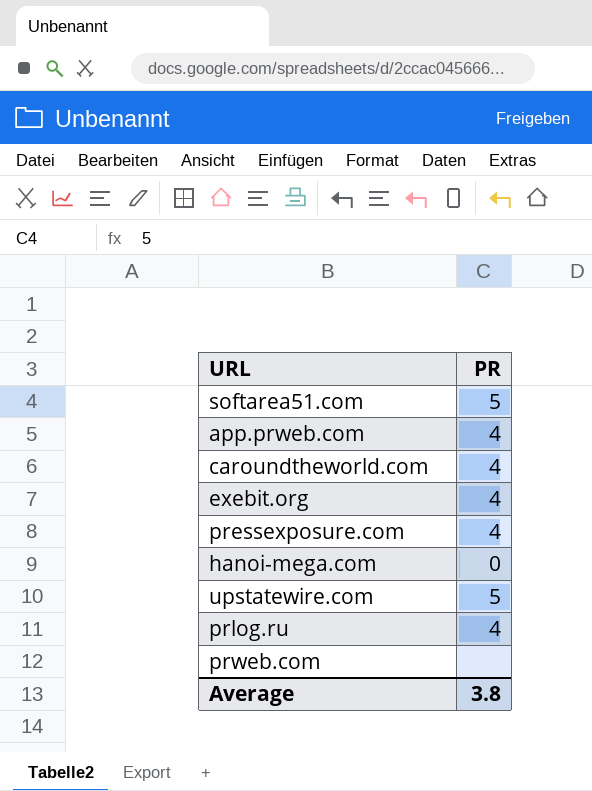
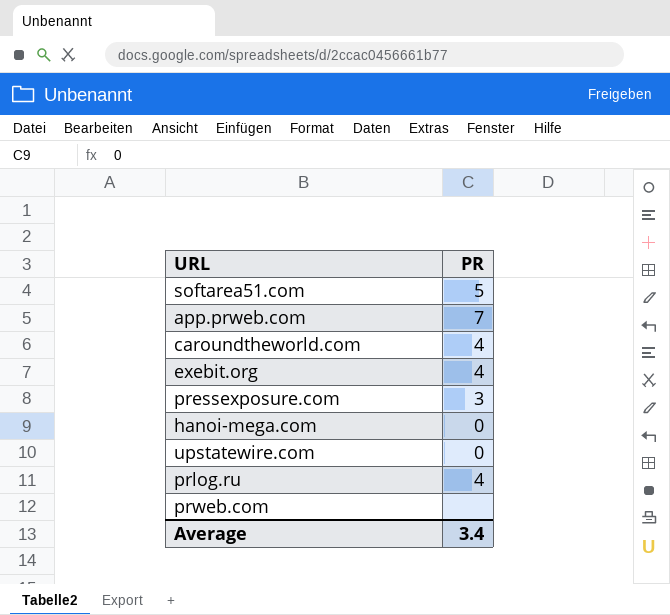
app.prweb.com | PR: 4 -> 7
pressexposure.com | PR: 4 -> 3
upstatewire.com | PR: 5 -> 0
Average | PR: 3.8 -> 3.4

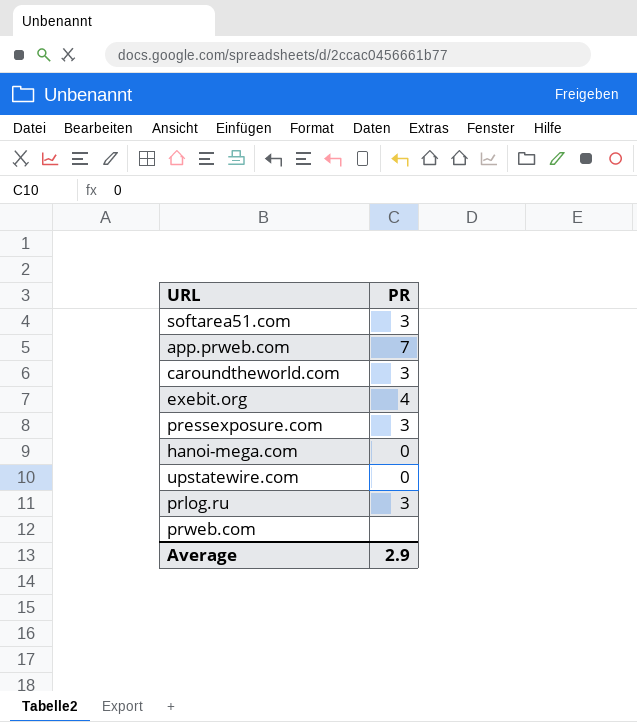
softarea51.com | PR: 5 -> 3
caroundtheworld.com | PR: 4 -> 3
prlog.ru | PR: 4 -> 3
Average | PR: 3.4 -> 2.9

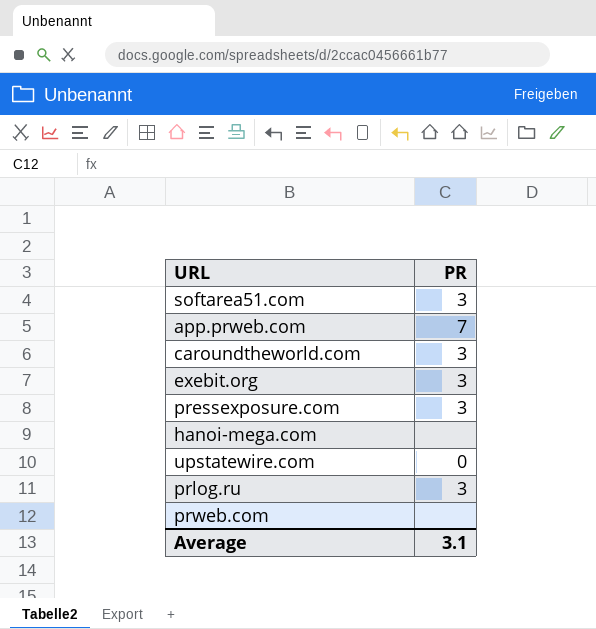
exebit.org | PR: 4 -> 3
hanoi-mega.com | PR: 0 -> none
Average | PR: 2.9 -> 3.1

